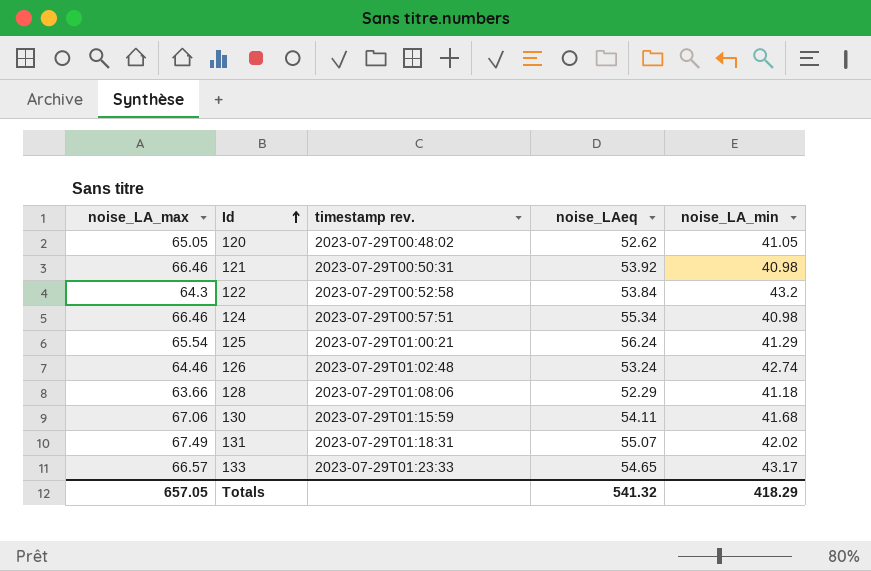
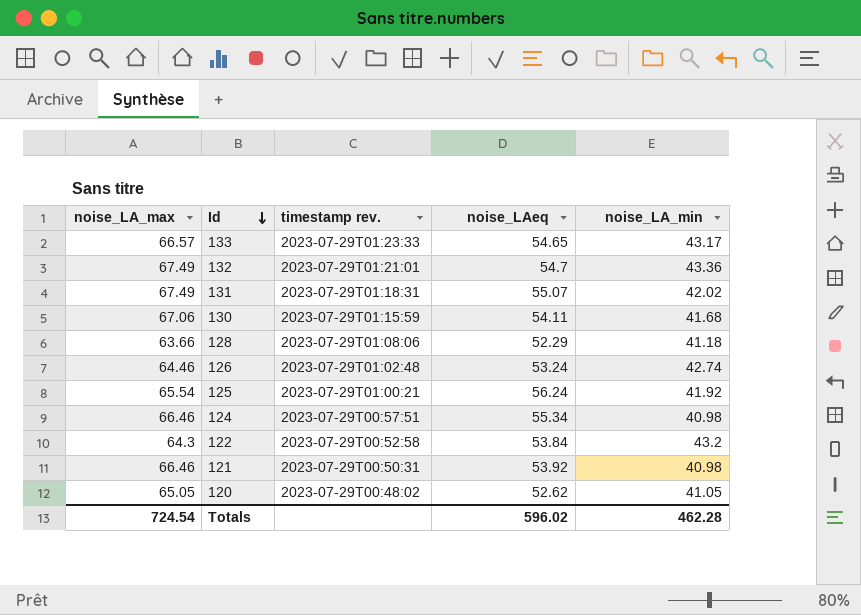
row order: Id ascending -> Id descending
row 132: none -> 67.49 | 2023-07-29T01:21:01 | 54.7 | 43.36
125 | noise_LA_min: 41.29 -> 41.92
Totals | noise_LA_max: 657.05 -> 724.54
Totals | noise_LAeq: 541.32 -> 596.02
Totals | noise_LA_min: 418.29 -> 462.28

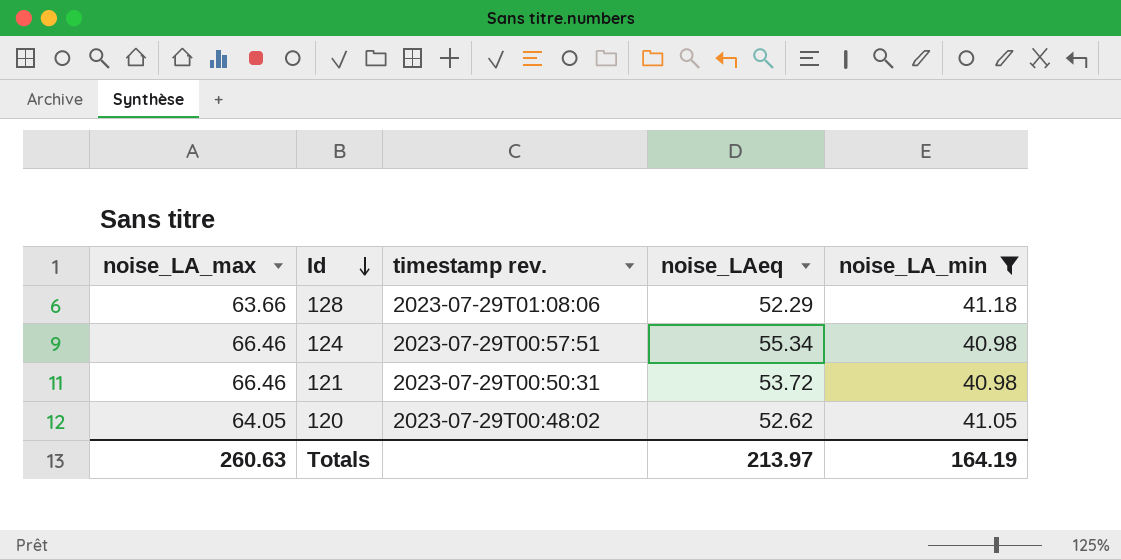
filter: none -> noise_LA_min <= 41.18
121 | noise_LAeq: 53.92 -> 53.72
120 | noise_LA_max: 65.05 -> 64.05
Totals | noise_LA_max: 724.54 -> 260.63
Totals | noise_LAeq: 596.02 -> 213.97
Totals | noise_LA_min: 462.28 -> 164.19

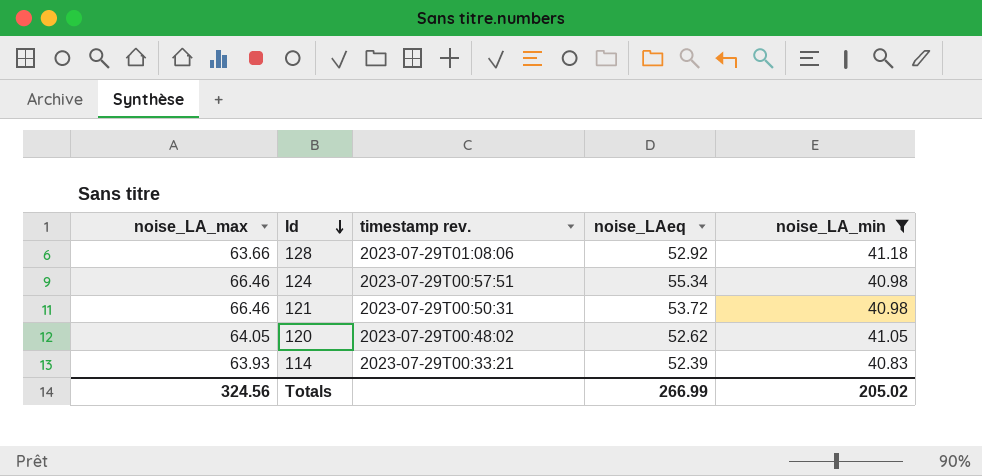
128 | noise_LAeq: 52.29 -> 52.92
row 114: none -> 63.93 | 2023-07-29T00:33:21 | 52.39 | 40.83
Totals | noise_LA_max: 260.63 -> 324.56
Totals | noise_LAeq: 213.97 -> 266.99
Totals | noise_LA_min: 164.19 -> 205.02

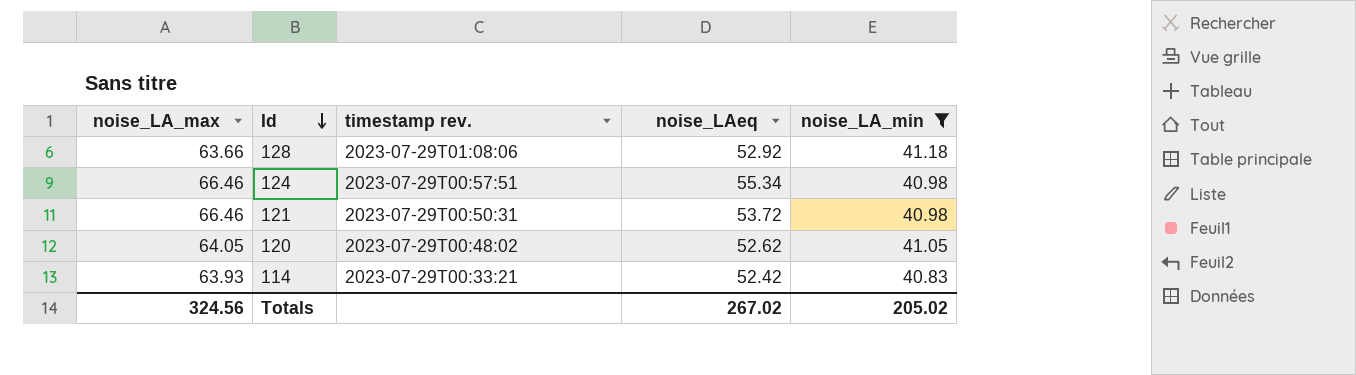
114 | noise_LAeq: 52.39 -> 52.42
Totals | noise_LAeq: 266.99 -> 267.02

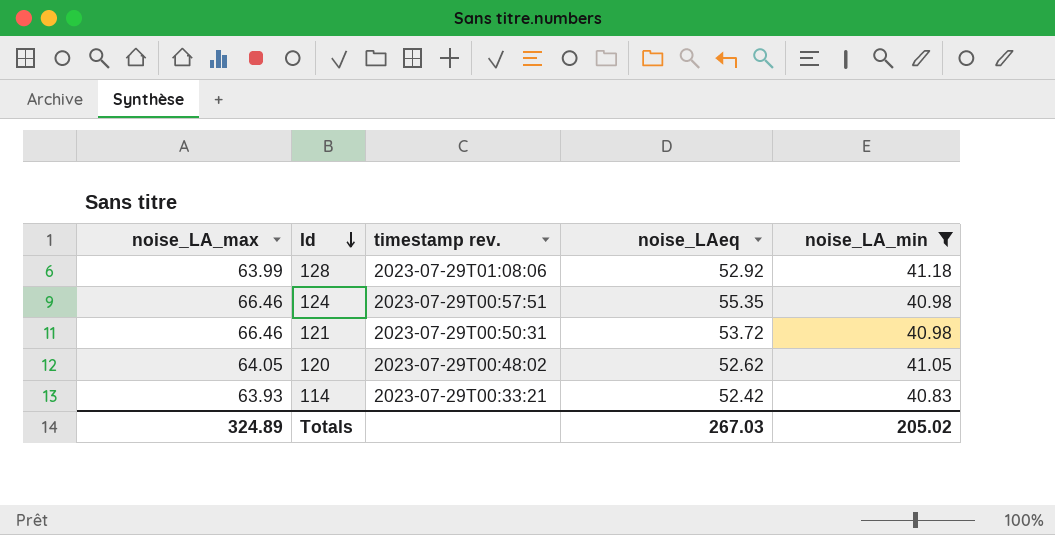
128 | noise_LA_max: 63.66 -> 63.99
124 | noise_LAeq: 55.34 -> 55.35
Totals | noise_LA_max: 324.56 -> 324.89
Totals | noise_LAeq: 267.02 -> 267.03

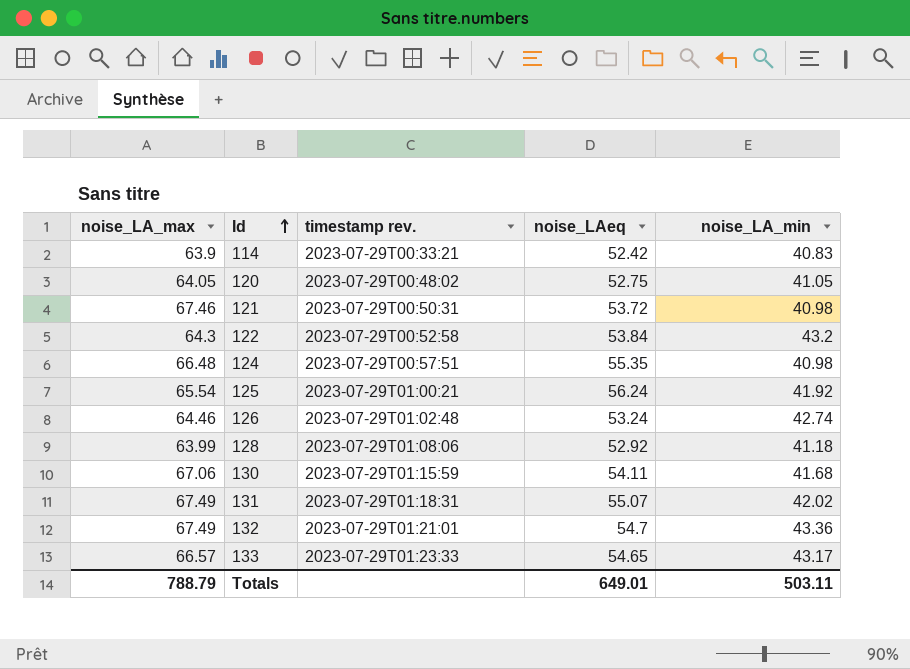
filter: noise_LA_min <= 41.18 -> none
row order: Id descending -> Id ascending
114 | noise_LA_max: 63.93 -> 63.9
120 | noise_LAeq: 52.62 -> 52.75
121 | noise_LA_max: 66.46 -> 67.46
124 | noise_LA_max: 66.46 -> 66.48
Totals | noise_LA_max: 324.89 -> 788.79
Totals | noise_LAeq: 267.03 -> 649.01
Totals | noise_LA_min: 205.02 -> 503.11

